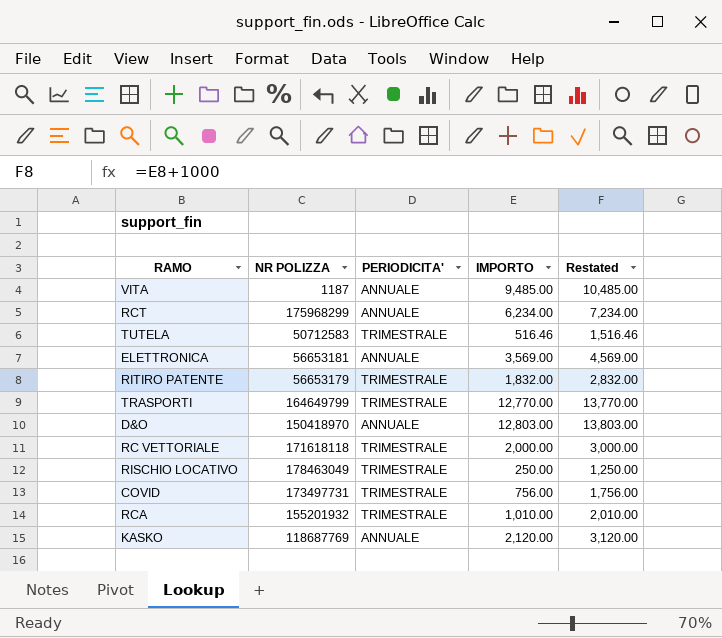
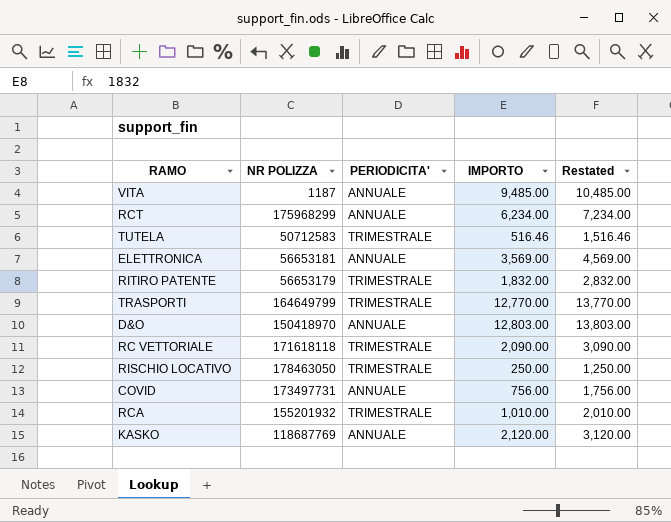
RC VETTORIALE | IMPORTO: 2,000.00 -> 2,090.00
RC VETTORIALE | Restated: 3,000.00 -> 3,090.00
RISCHIO LOCATIVO | NR POLIZZA: 178463049 -> 178463050
COVID | PERIODICITA': TRIMESTRALE -> ANNUALE

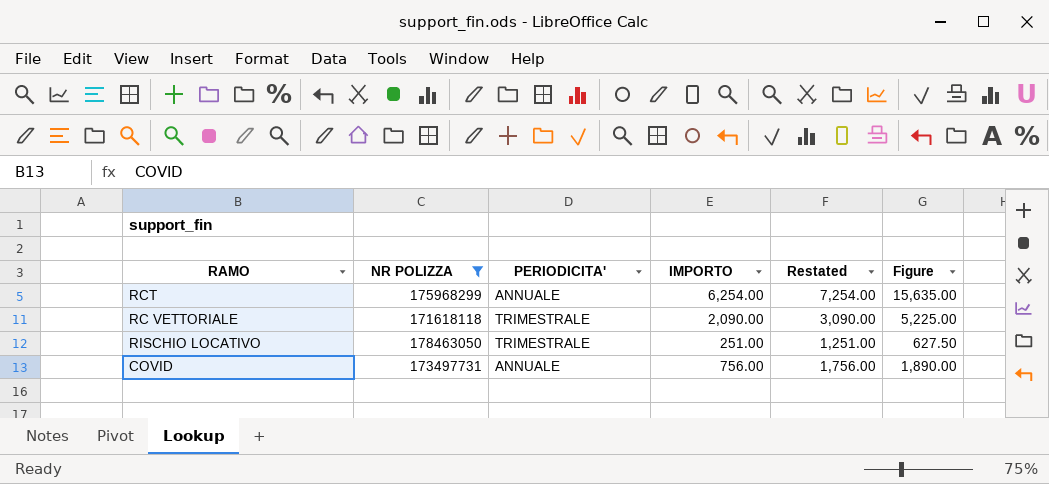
filter: none -> NR POLIZZA >= 171618118
column Figure | formula: none -> [IMPORTO] * 2.5
RCT | IMPORTO: 6,234.00 -> 6,254.00
RCT | Restated: 7,234.00 -> 7,254.00
RISCHIO LOCATIVO | IMPORTO: 250.00 -> 251.00
RISCHIO LOCATIVO | Restated: 1,250.00 -> 1,251.00

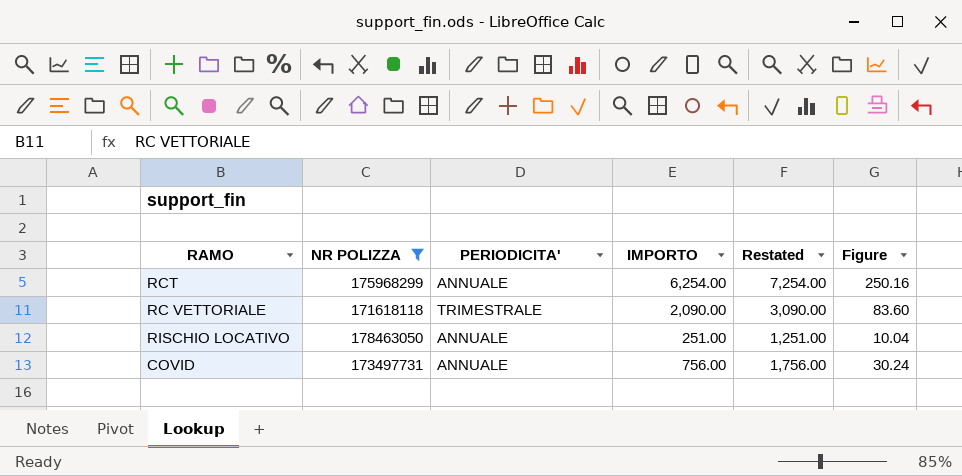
column Figure | formula: [IMPORTO] * 2.5 -> [IMPORTO] * 0.04
RISCHIO LOCATIVO | PERIODICITA': TRIMESTRALE -> ANNUALE

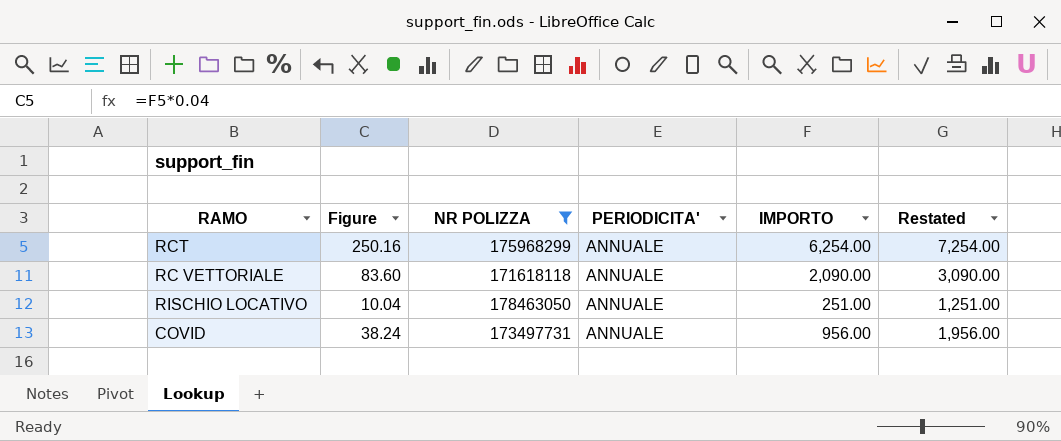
column Figure | position: 6 -> 2
RC VETTORIALE | PERIODICITA': TRIMESTRALE -> ANNUALE
COVID | Figure: 30.24 -> 38.24
COVID | IMPORTO: 756.00 -> 956.00
COVID | Restated: 1,756.00 -> 1,956.00

